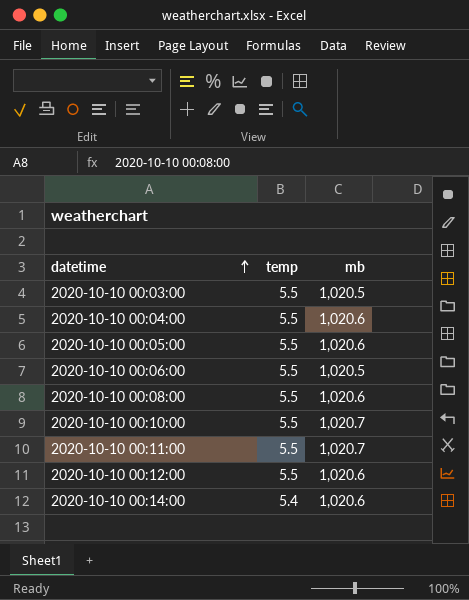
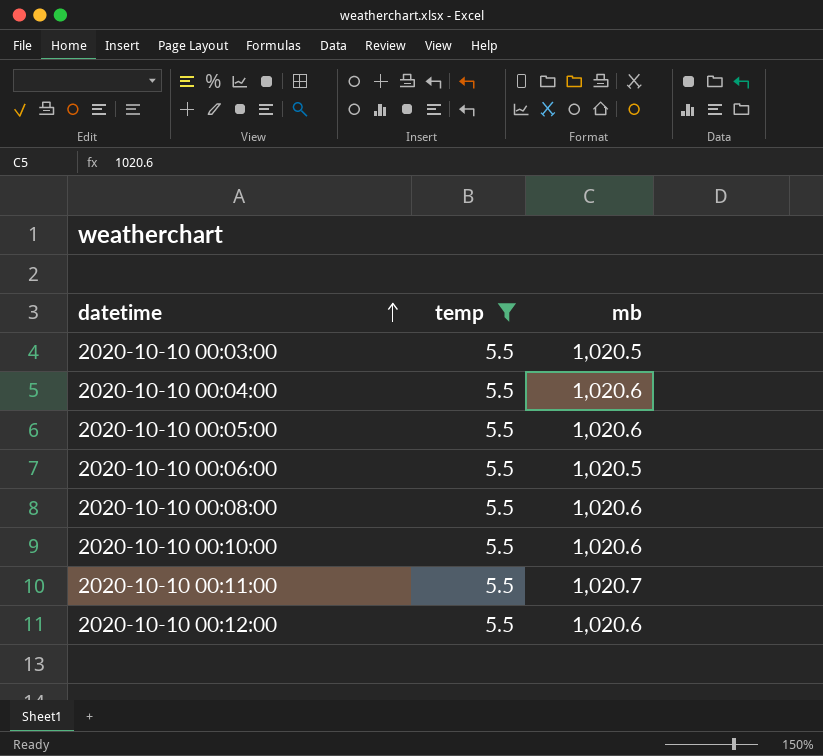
filter: none -> temp = 5.5
2020-10-10 00:10:00 | mb: 1,020.7 -> 1,020.6

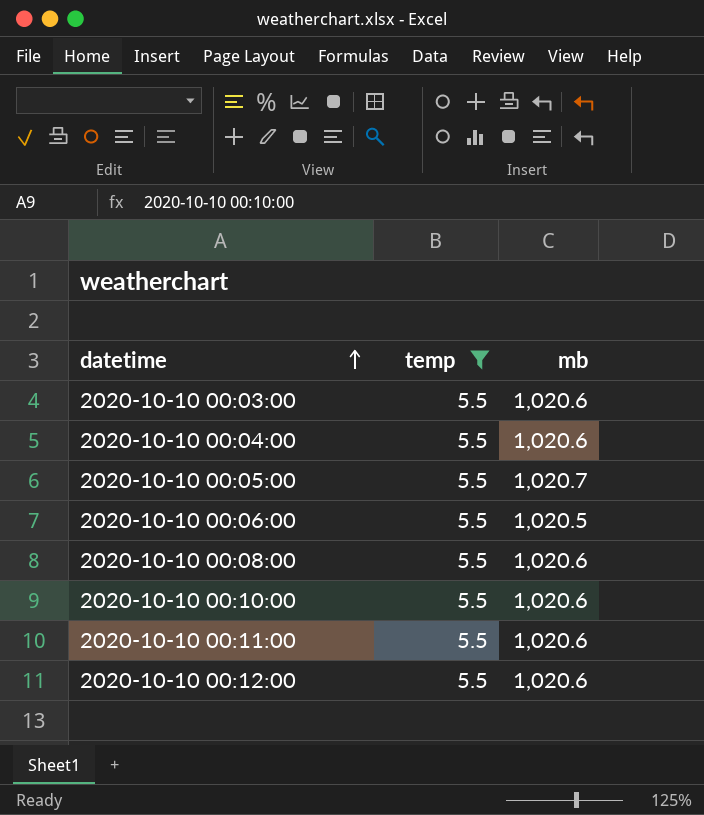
2020-10-10 00:03:00 | mb: 1,020.5 -> 1,020.6
2020-10-10 00:05:00 | mb: 1,020.6 -> 1,020.7
2020-10-10 00:11:00 | mb: 1,020.7 -> 1,020.6

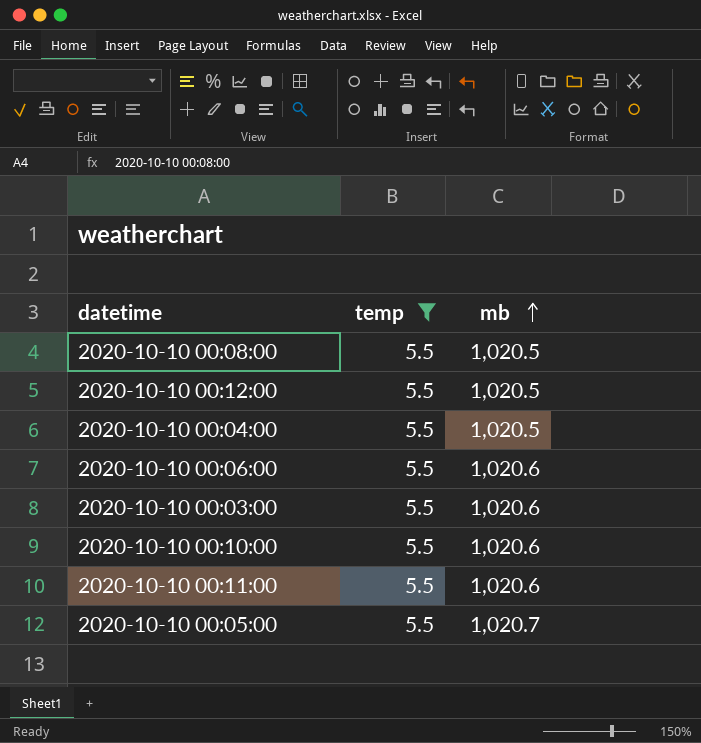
row order: datetime ascending -> mb ascending
2020-10-10 00:08:00 | mb: 1,020.6 -> 1,020.5
2020-10-10 00:12:00 | mb: 1,020.6 -> 1,020.5
2020-10-10 00:04:00 | mb: 1,020.6 -> 1,020.5
2020-10-10 00:06:00 | mb: 1,020.5 -> 1,020.6

